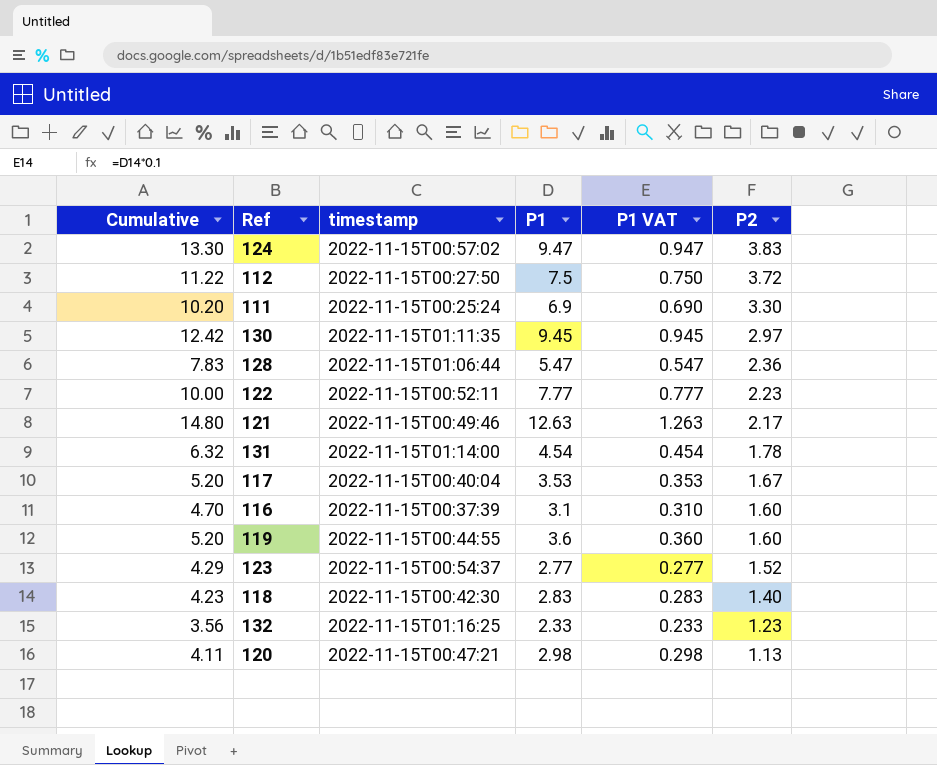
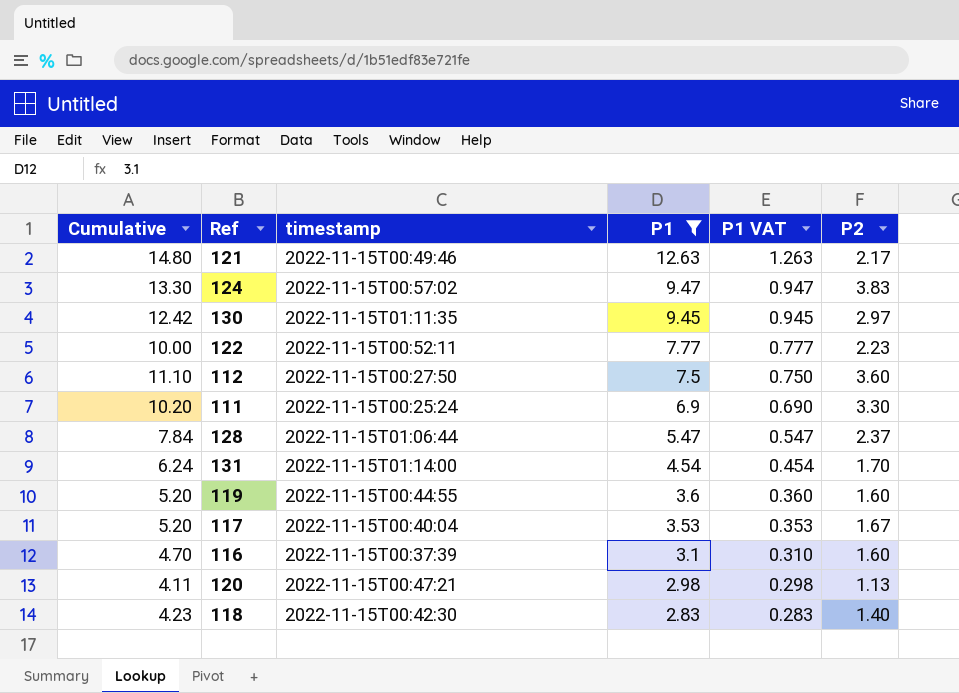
filter: none -> P1 >= 2.83
row order: P2 descending -> P1 descending
112 | Cumulative: 11.22 -> 11.10
112 | P2: 3.72 -> 3.60
128 | Cumulative: 7.83 -> 7.84
128 | P2: 2.36 -> 2.37
131 | Cumulative: 6.32 -> 6.24
131 | P2: 1.78 -> 1.70

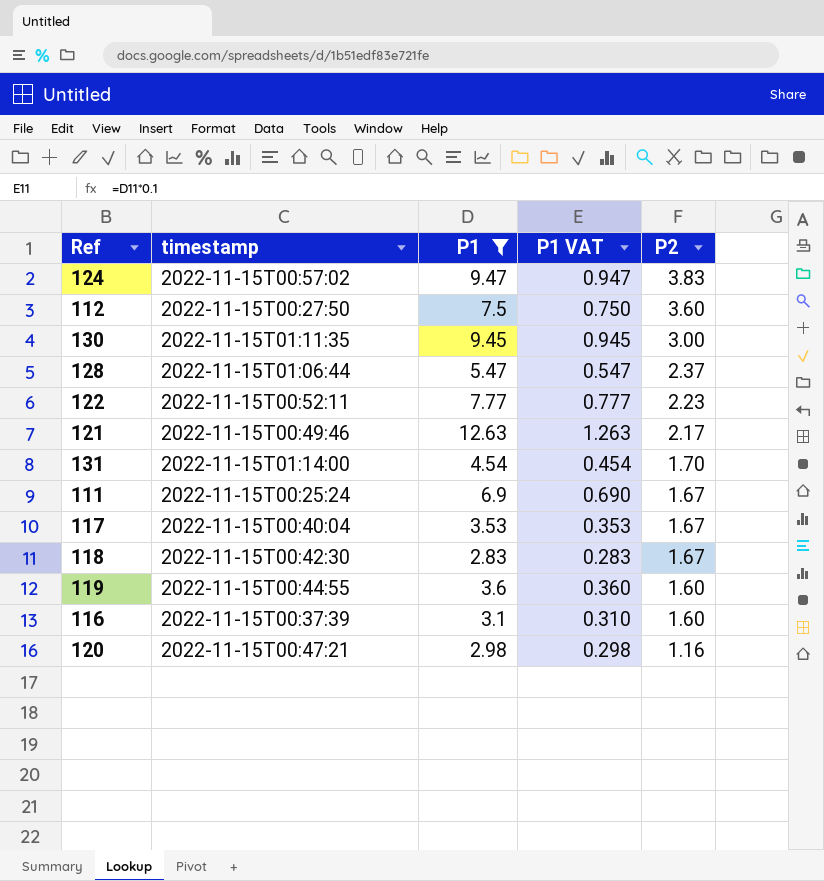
row order: P1 descending -> P2 descending
column Cumulative | formula: [P1] + [P2] -> none
130 | P2: 2.97 -> 3.00
111 | P2: 3.30 -> 1.67
118 | P2: 1.40 -> 1.67
120 | P2: 1.13 -> 1.16

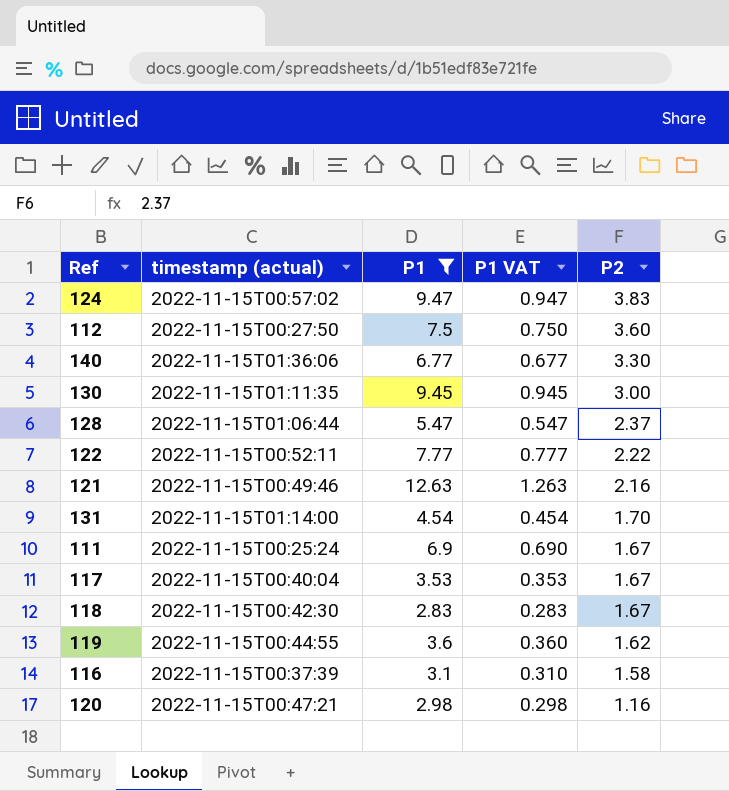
column name: timestamp -> timestamp (actual)
row 140: none -> 2022-11-15T01:36:06 | 6.77 | 0.677 | 3.30
122 | P2: 2.23 -> 2.22
121 | P2: 2.17 -> 2.16
119 | P2: 1.60 -> 1.62
116 | P2: 1.60 -> 1.58

